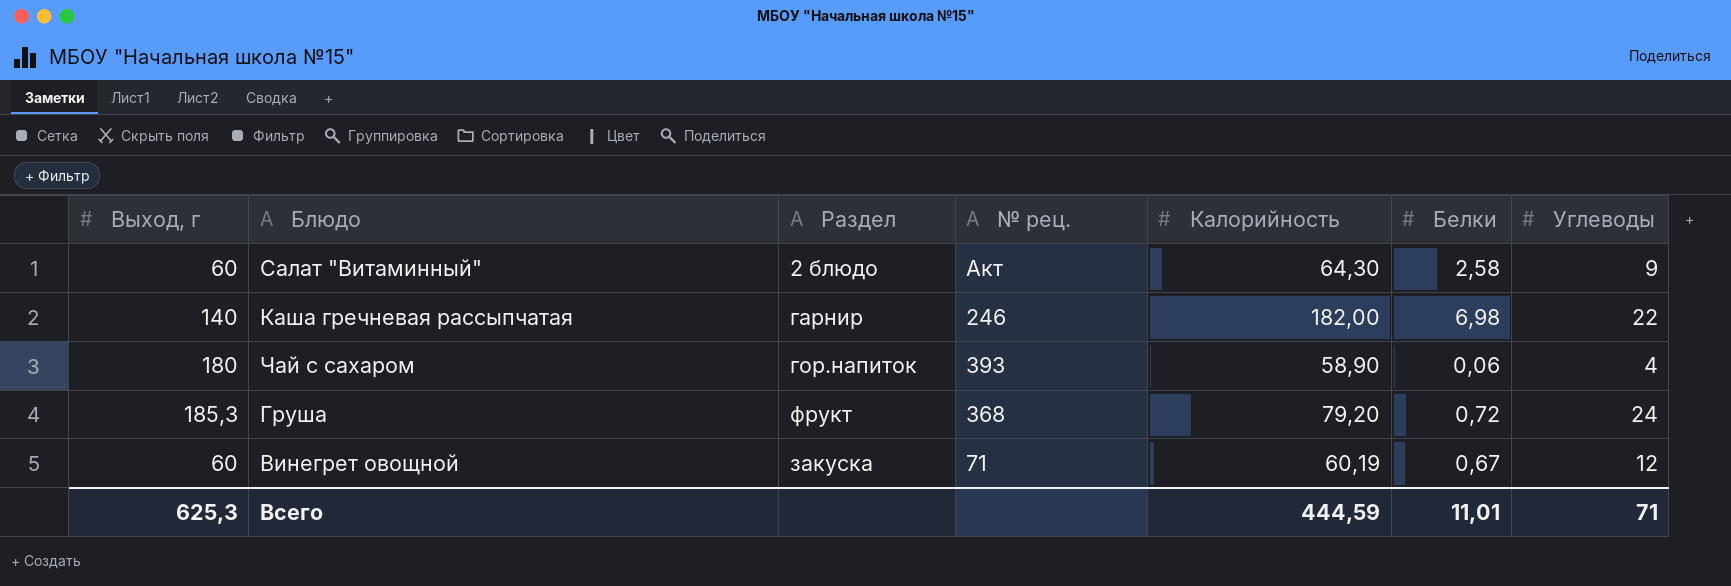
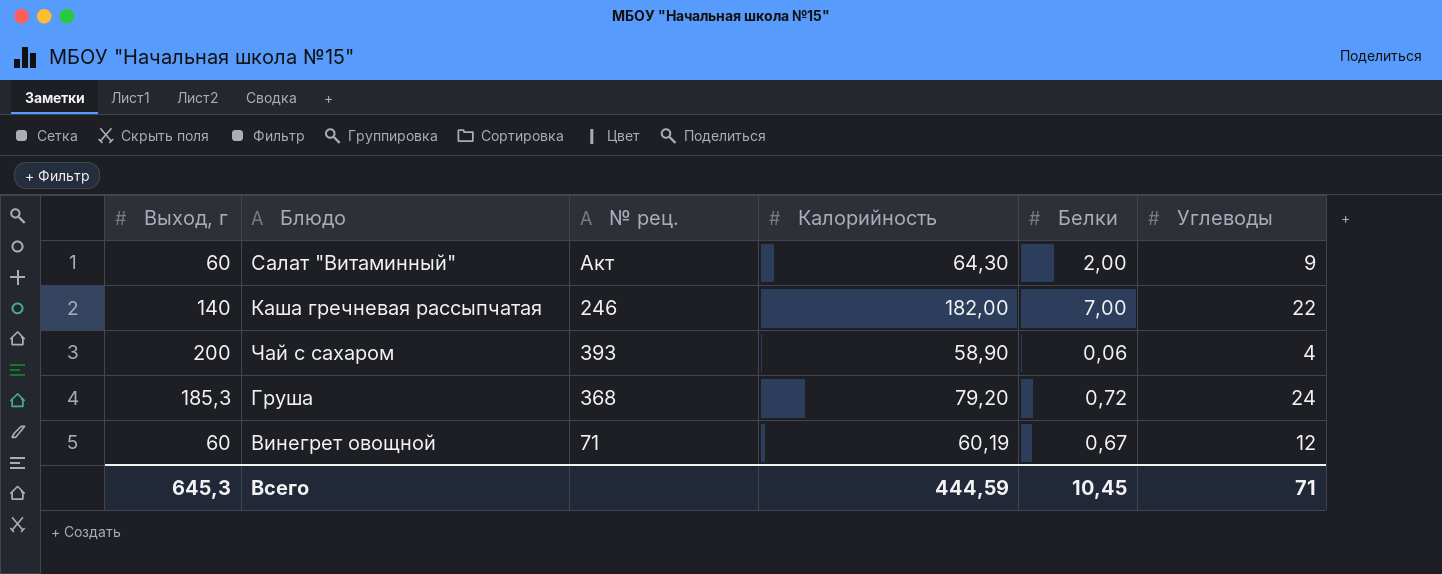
column Раздел | position: 3 -> none
Салат "Витаминный" | Белки: 2,58 -> 2,00
Каша гречневая рассыпчатая | Белки: 6,98 -> 7,00
Чай с сахаром | Выход, г: 180 -> 200
Всего | Выход, г: 625,3 -> 645,3
Всего | Белки: 11,01 -> 10,45

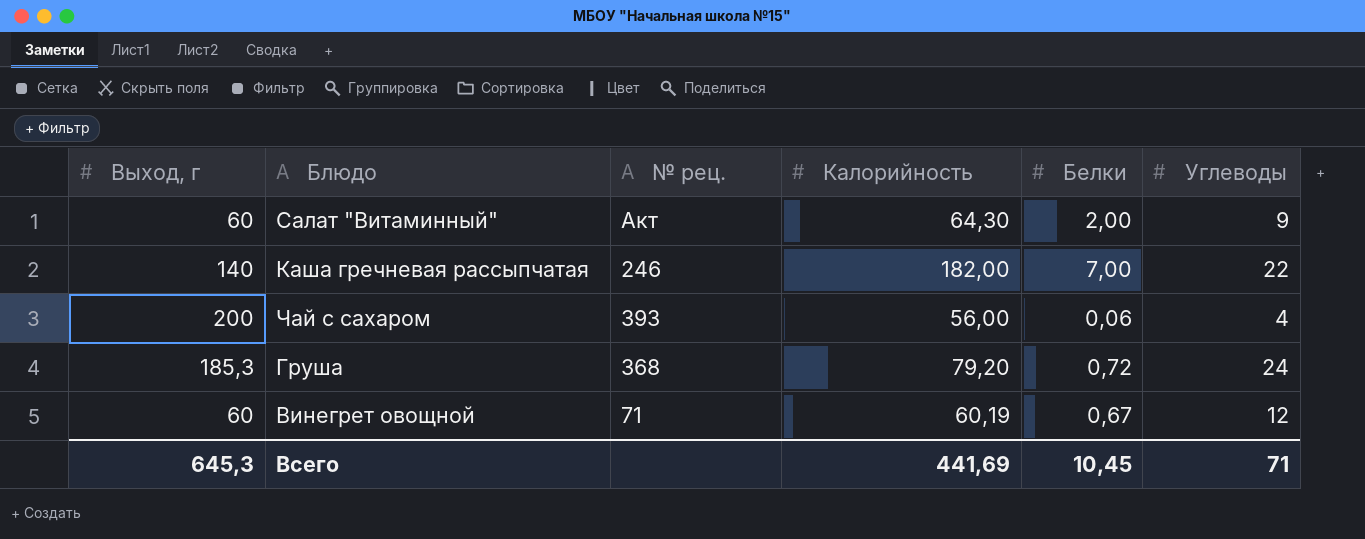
Чай с сахаром | Калорийность: 58,90 -> 56,00
Всего | Калорийность: 444,59 -> 441,69

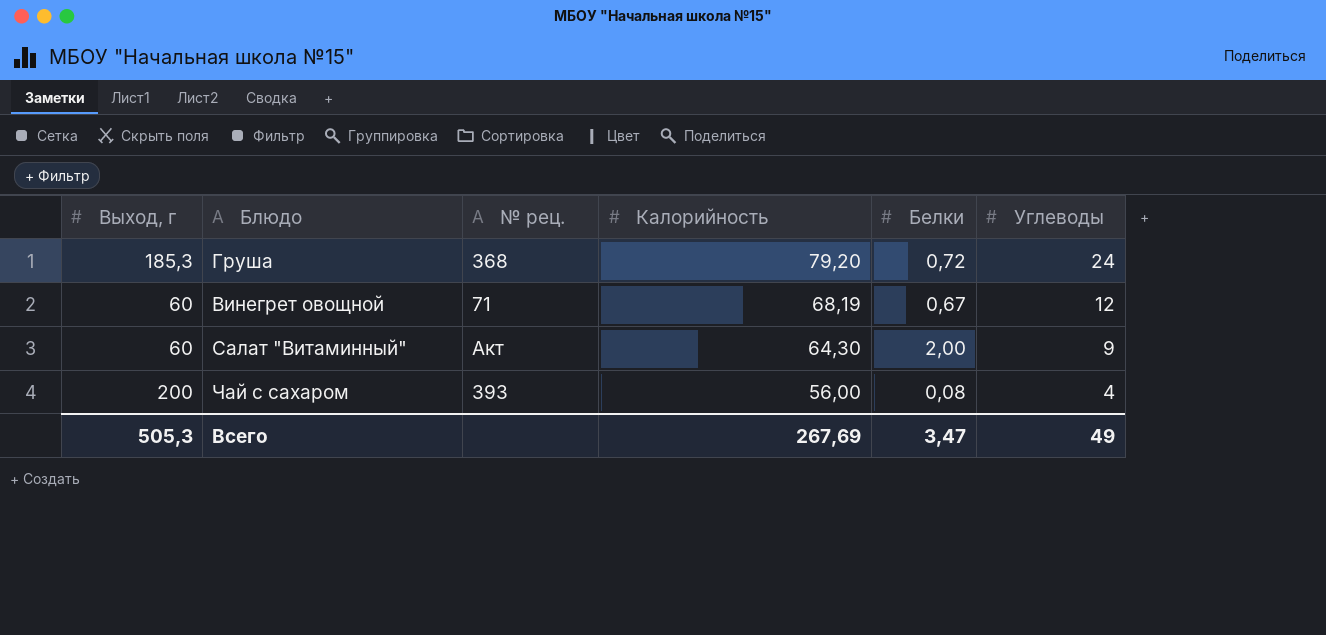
row order: none -> Калорийность descending
row Каша гречневая рассыпчатая: 140 | 246 | 182,00 | 7,00 | 22 -> none
Винегрет овощной | Калорийность: 60,19 -> 68,19
Чай с сахаром | Белки: 0,06 -> 0,08
Всего | Выход, г: 645,3 -> 505,3
Всего | Калорийность: 441,69 -> 267,69
Всего | Белки: 10,45 -> 3,47
Всего | Углеводы: 71 -> 49

